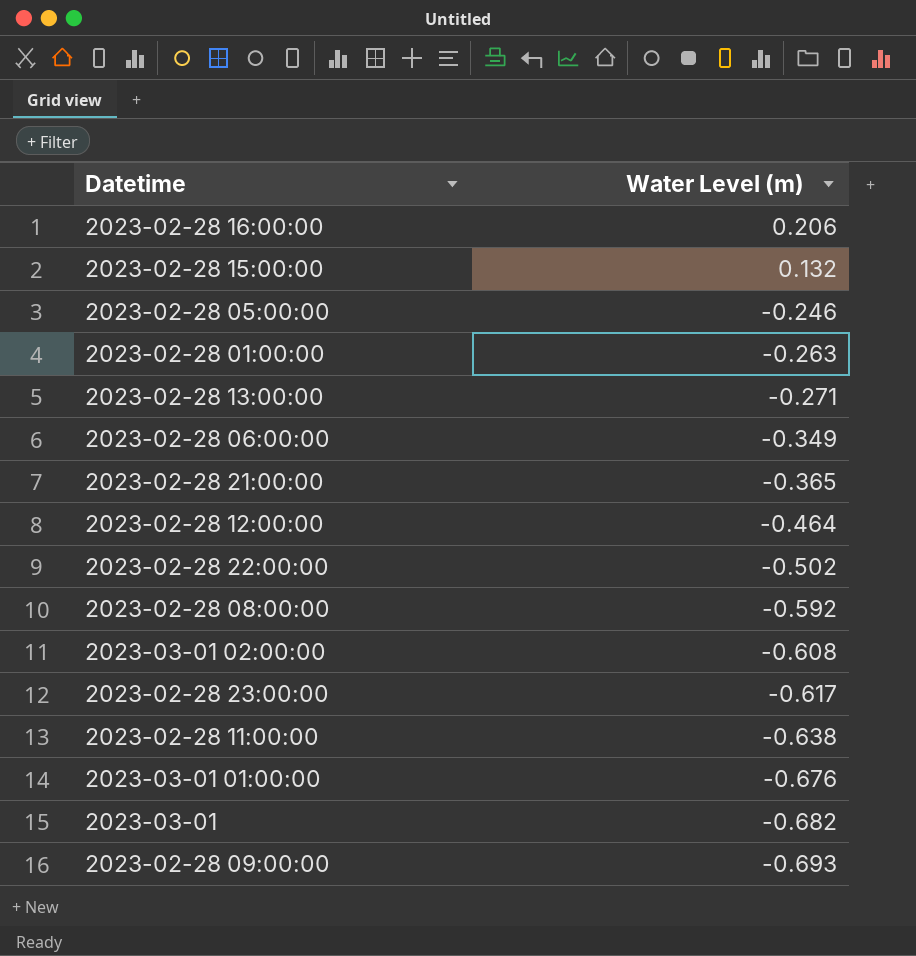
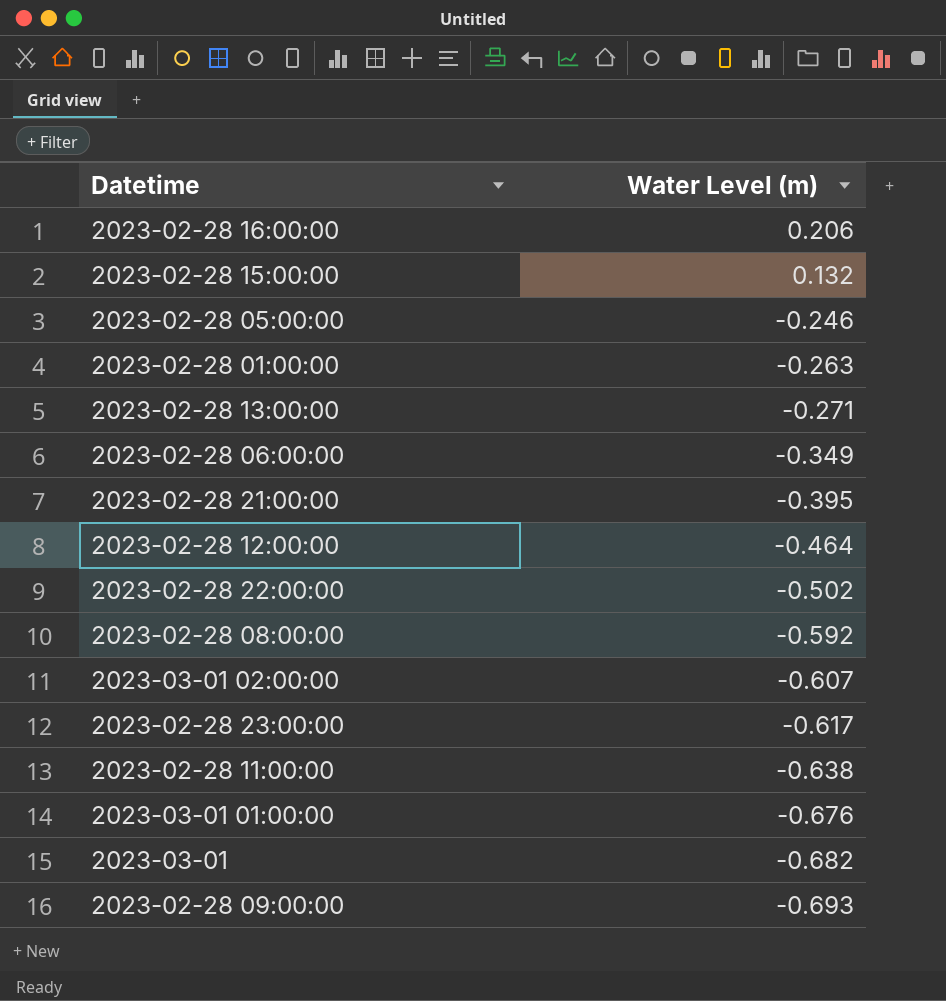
2023-02-28 21:00:00 | Water Level (m): -0.365 -> -0.395
2023-03-01 02:00:00 | Water Level (m): -0.608 -> -0.607

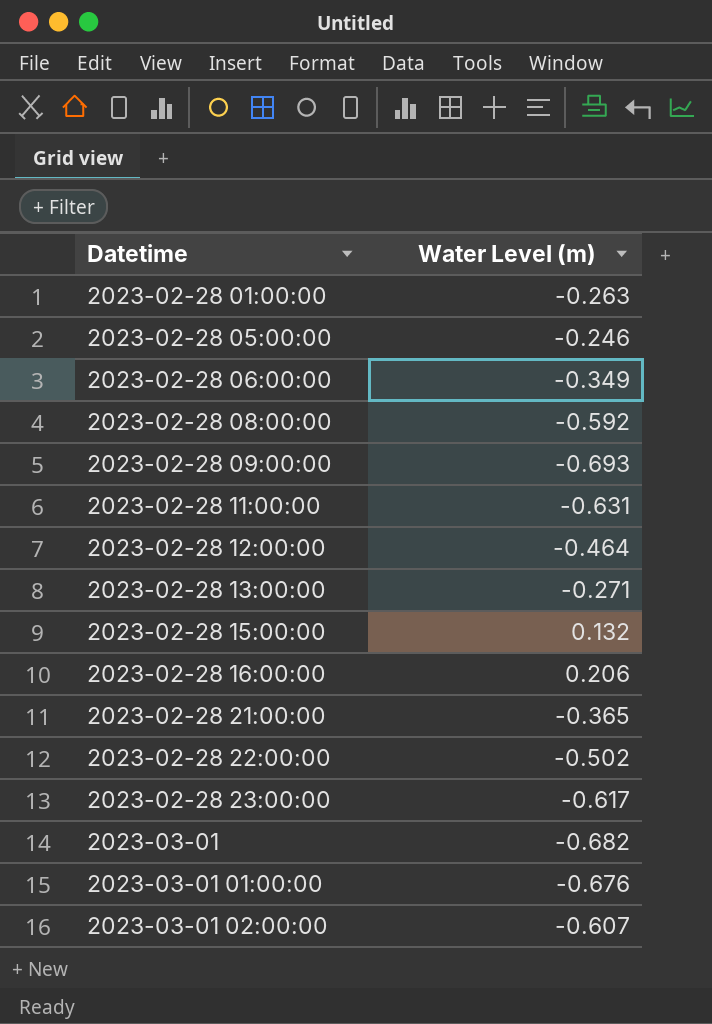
row order: Water Level (m) descending -> Datetime ascending
2023-02-28 11:00:00 | Water Level (m): -0.638 -> -0.631
2023-02-28 21:00:00 | Water Level (m): -0.395 -> -0.365

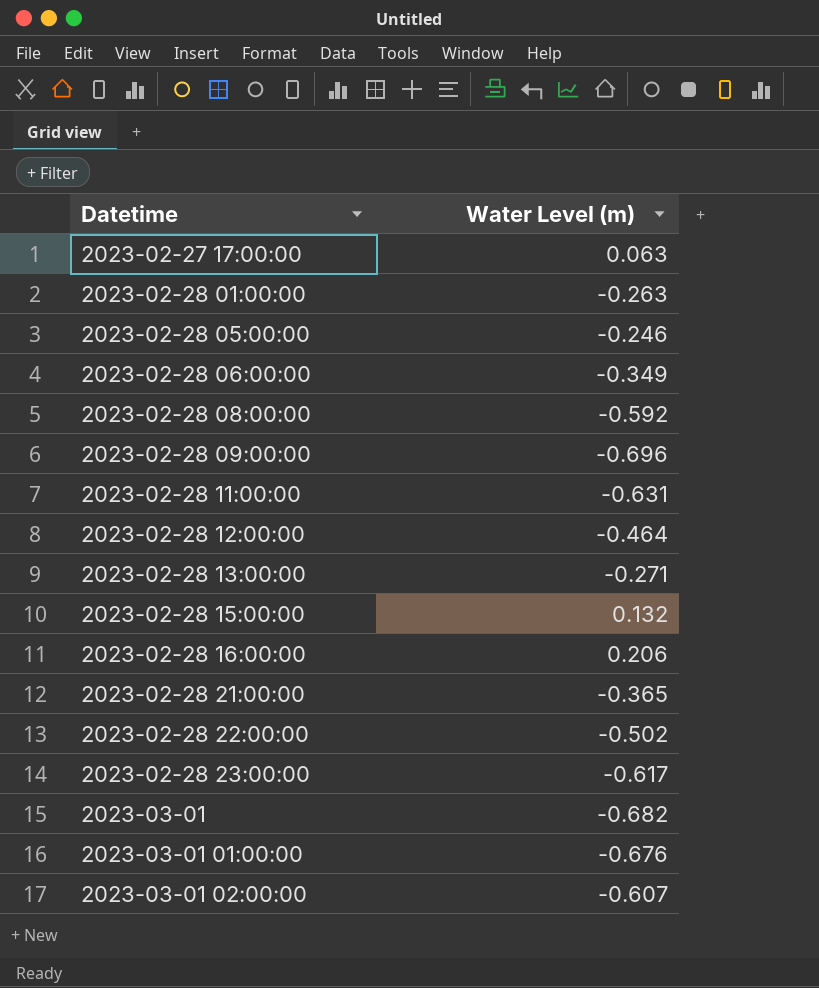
row 2023-02-27 17:00:00: none -> 0.063
2023-02-28 09:00:00 | Water Level (m): -0.693 -> -0.696

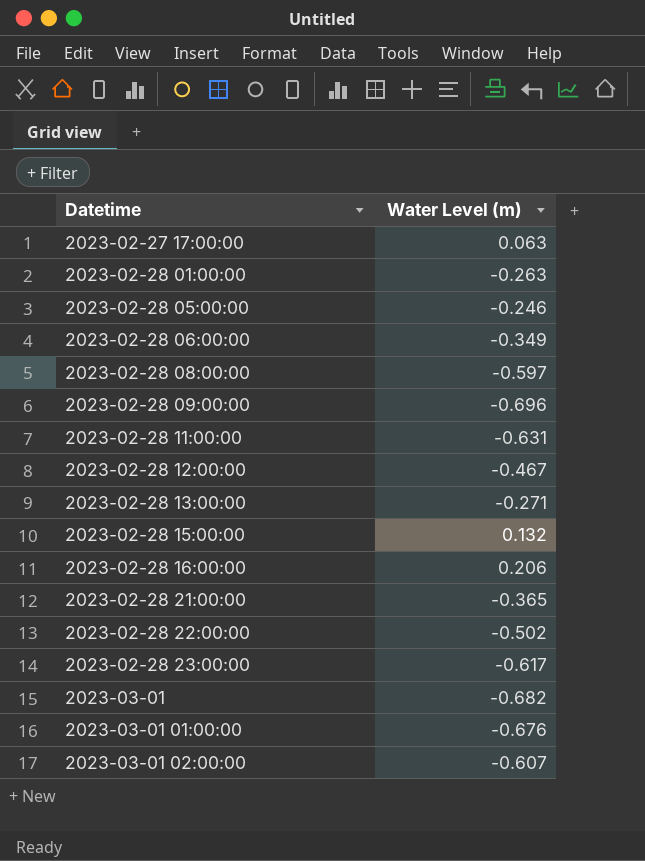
2023-02-28 08:00:00 | Water Level (m): -0.592 -> -0.597
2023-02-28 12:00:00 | Water Level (m): -0.464 -> -0.467

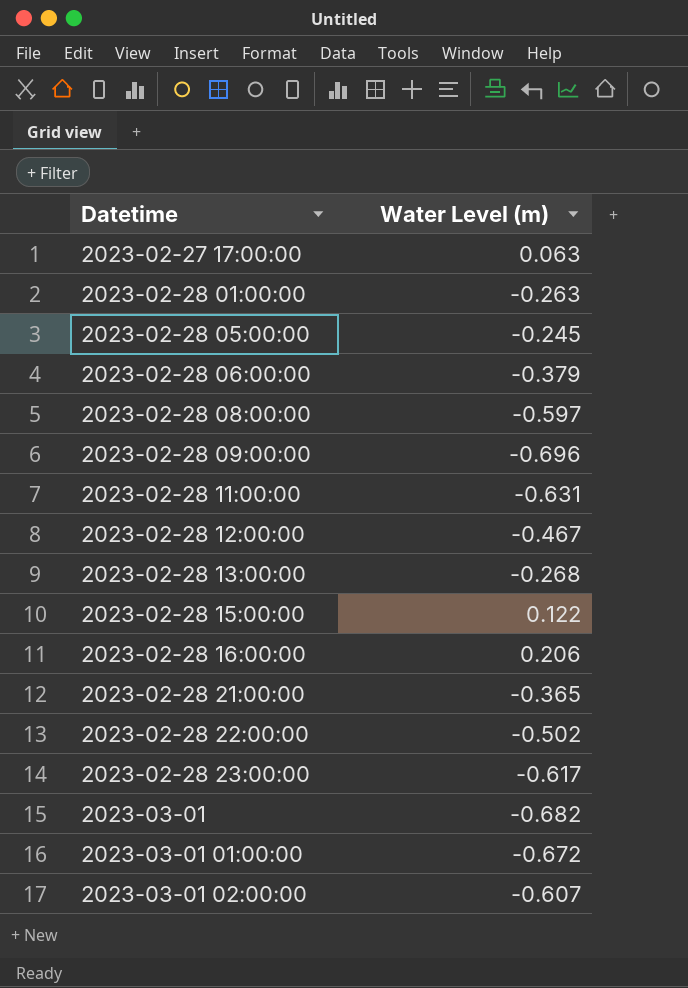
2023-02-28 05:00:00 | Water Level (m): -0.246 -> -0.245
2023-02-28 06:00:00 | Water Level (m): -0.349 -> -0.379
2023-02-28 13:00:00 | Water Level (m): -0.271 -> -0.268
2023-02-28 15:00:00 | Water Level (m): 0.132 -> 0.122
2023-03-01 01:00:00 | Water Level (m): -0.676 -> -0.672

